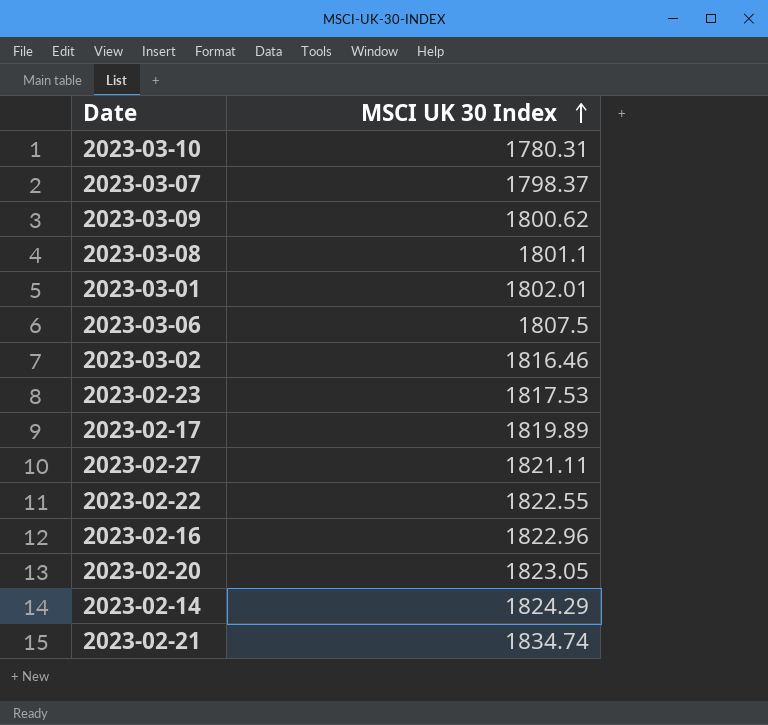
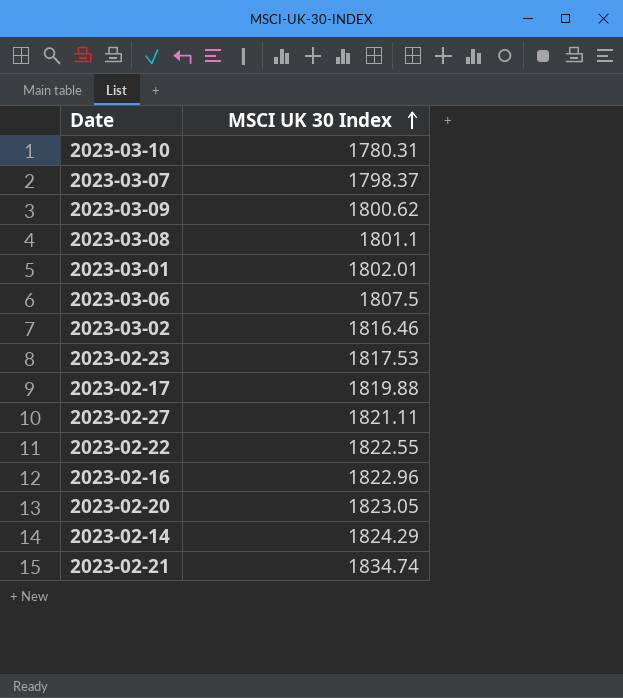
2023-02-17 | MSCI UK 30 Index: 1819.89 -> 1819.88

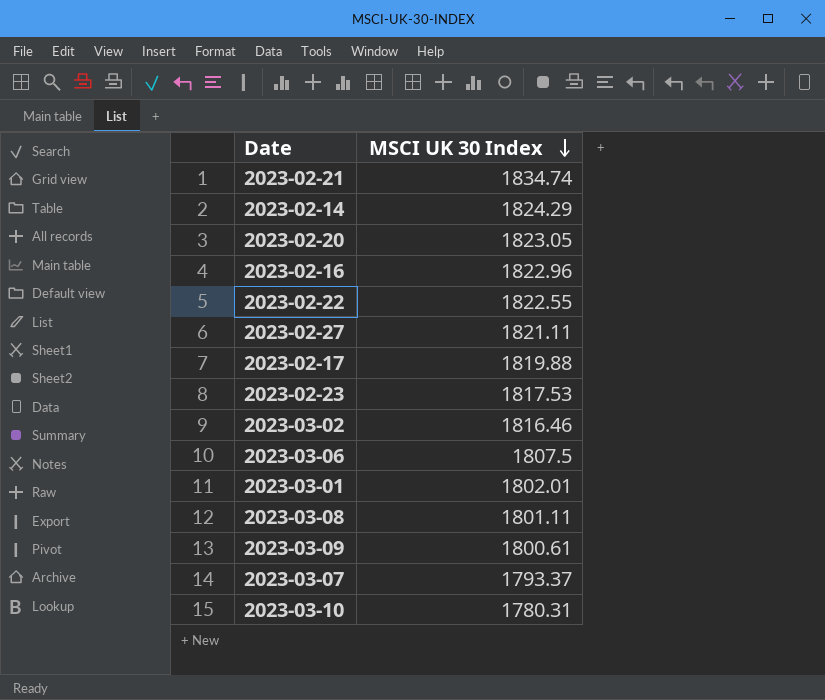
row order: MSCI UK 30 Index ascending -> MSCI UK 30 Index descending
2023-03-08 | MSCI UK 30 Index: 1801.1 -> 1801.11
2023-03-09 | MSCI UK 30 Index: 1800.62 -> 1800.61
2023-03-07 | MSCI UK 30 Index: 1798.37 -> 1793.37

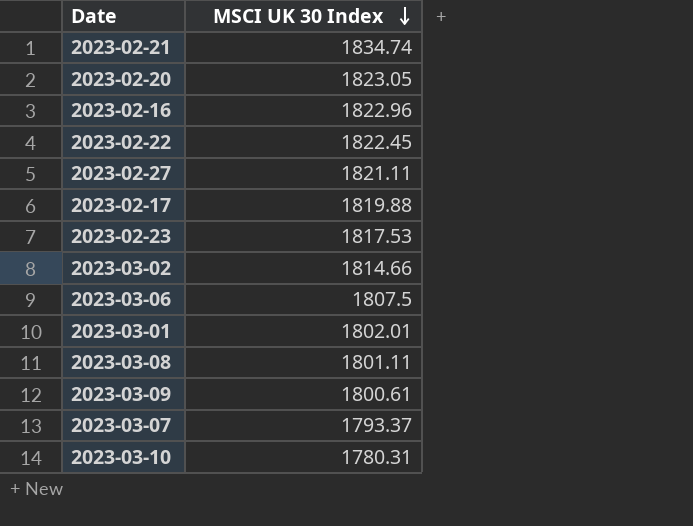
row 2023-02-14: 1824.29 -> none
2023-02-22 | MSCI UK 30 Index: 1822.55 -> 1822.45
2023-03-02 | MSCI UK 30 Index: 1816.46 -> 1814.66

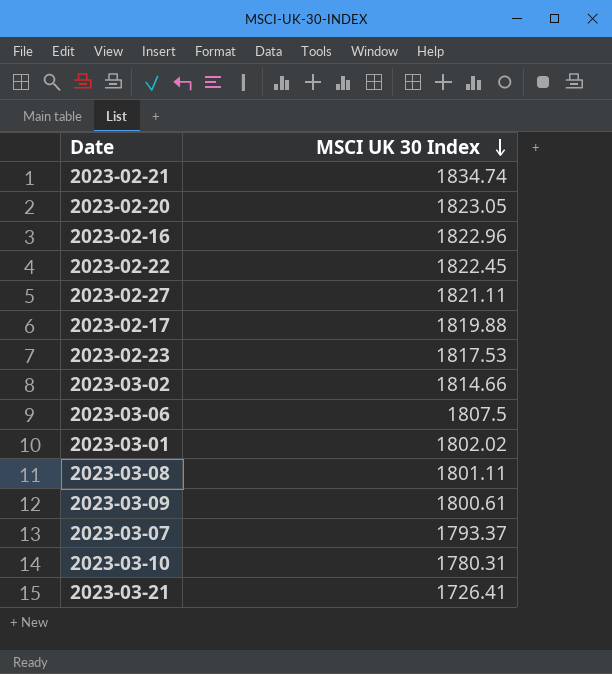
2023-03-01 | MSCI UK 30 Index: 1802.01 -> 1802.02
row 2023-03-21: none -> 1726.41

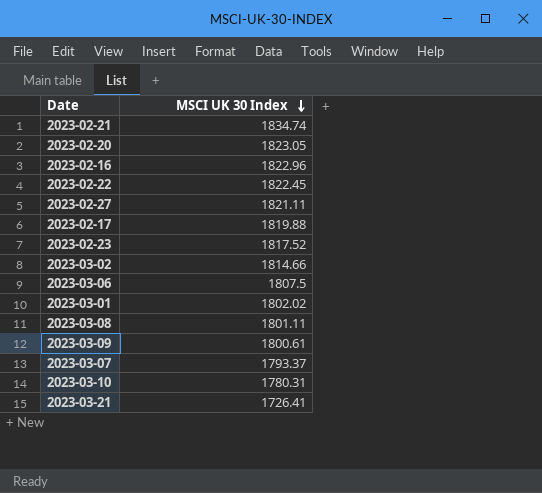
2023-02-23 | MSCI UK 30 Index: 1817.53 -> 1817.52

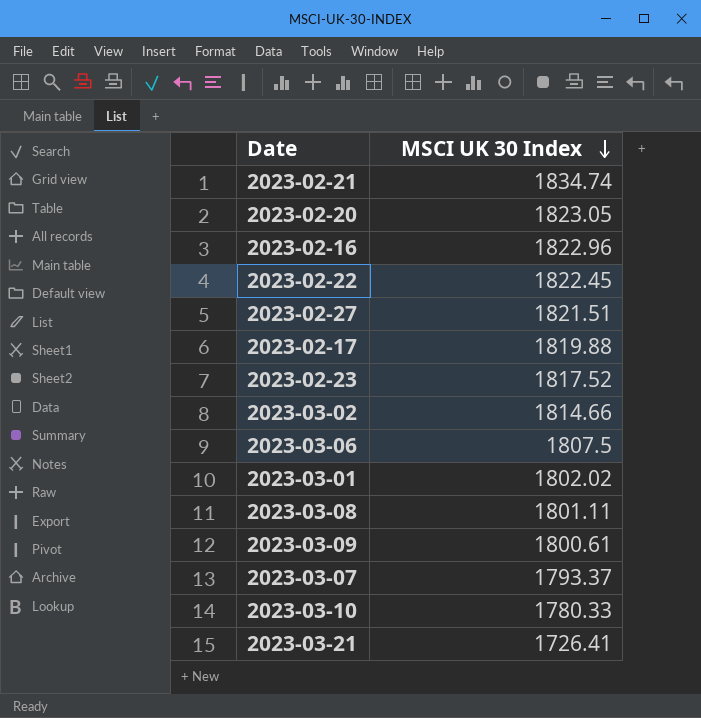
2023-02-27 | MSCI UK 30 Index: 1821.11 -> 1821.51
2023-03-10 | MSCI UK 30 Index: 1780.31 -> 1780.33

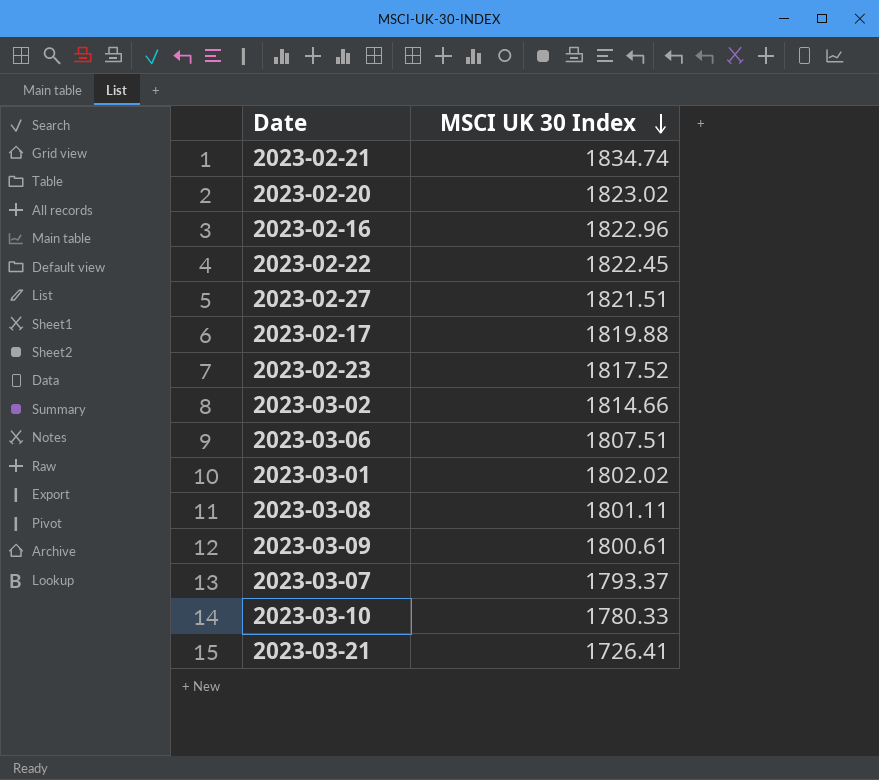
2023-02-20 | MSCI UK 30 Index: 1823.05 -> 1823.02
2023-03-06 | MSCI UK 30 Index: 1807.5 -> 1807.51

